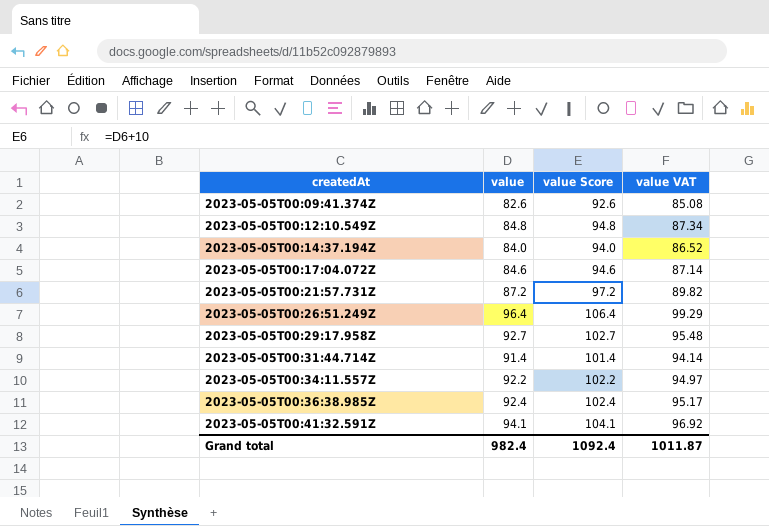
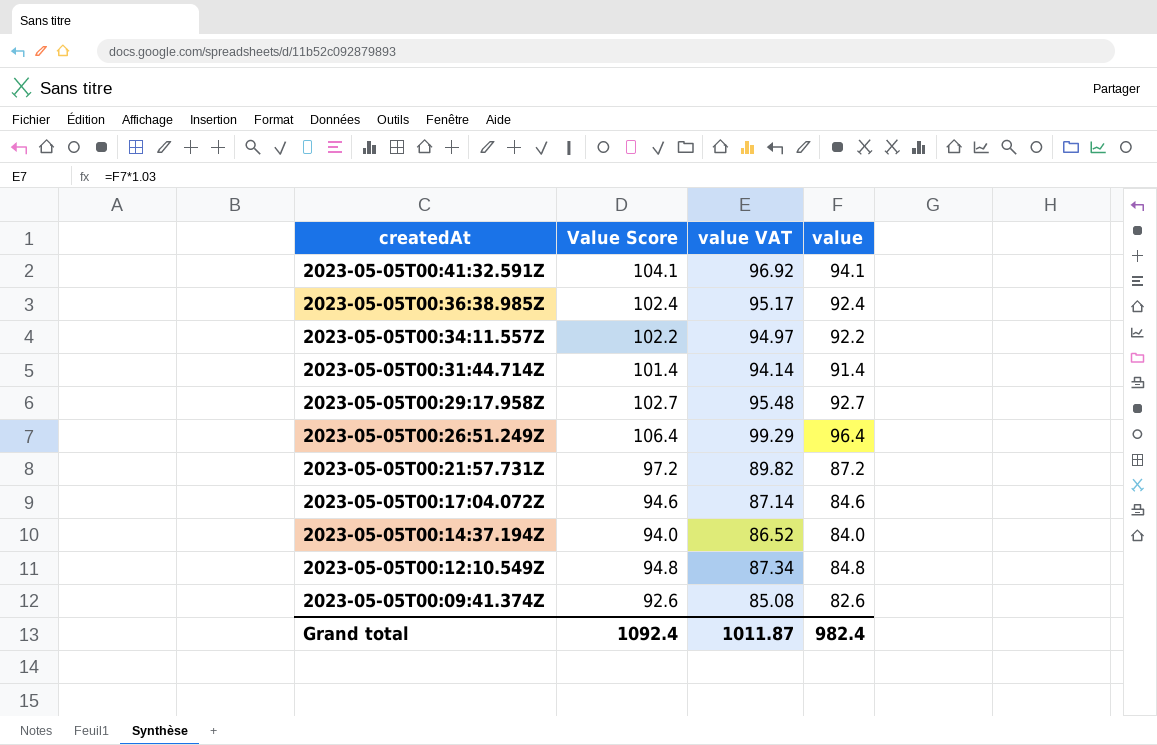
row order: createdAt ascending -> createdAt descending
column name: value Score -> Value Score
column value | position: 2 -> 4

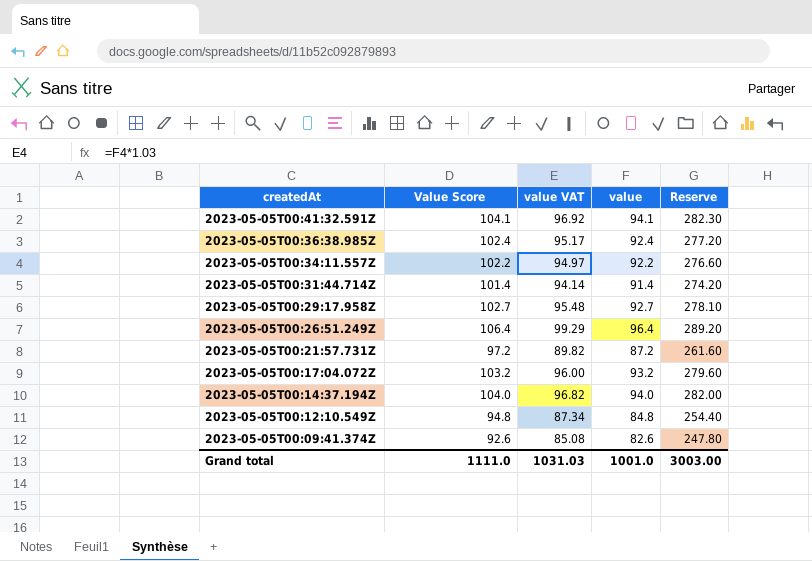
column Reserve | formula: none -> [value] * 3
2023-05-05T00:17:04.072Z | Value Score: 94.6 -> 103.2
2023-05-05T00:17:04.072Z | value VAT: 87.14 -> 96.00
2023-05-05T00:17:04.072Z | value: 84.6 -> 93.2
2023-05-05T00:14:37.194Z | Value Score: 94.0 -> 104.0
2023-05-05T00:14:37.194Z | value VAT: 86.52 -> 96.82
2023-05-05T00:14:37.194Z | value: 84.0 -> 94.0
Grand total | Value Score: 1092.4 -> 1111.0
Grand total | value VAT: 1011.87 -> 1031.03
Grand total | value: 982.4 -> 1001.0

